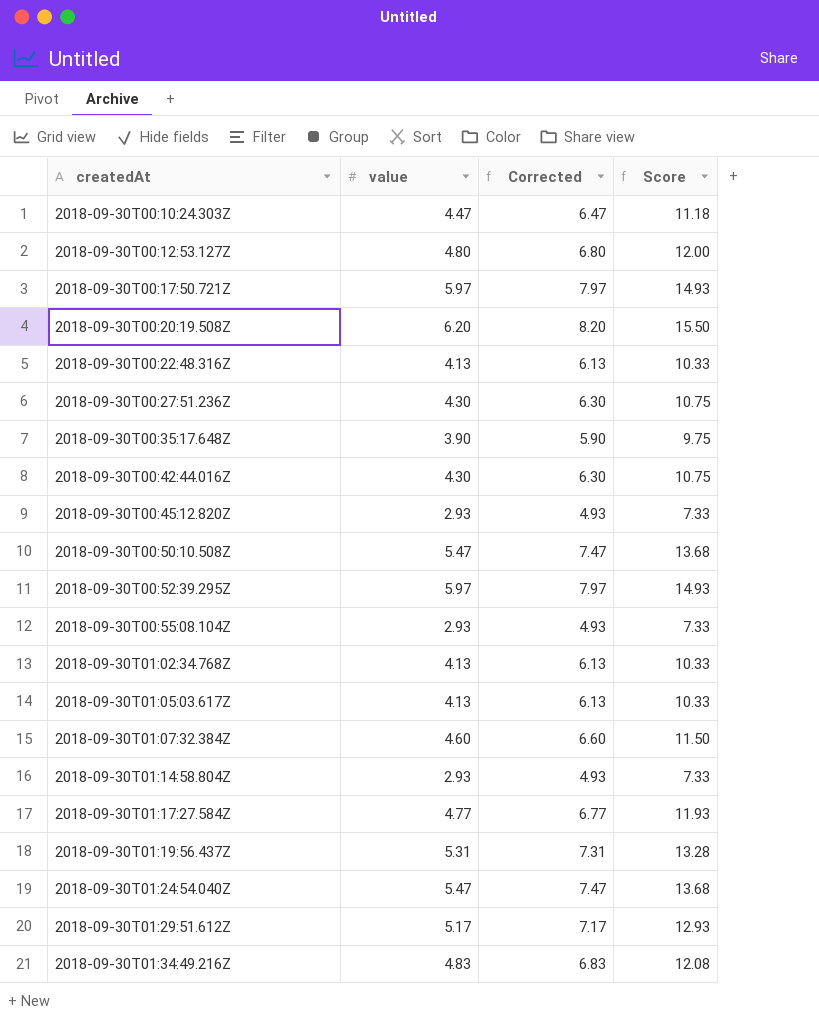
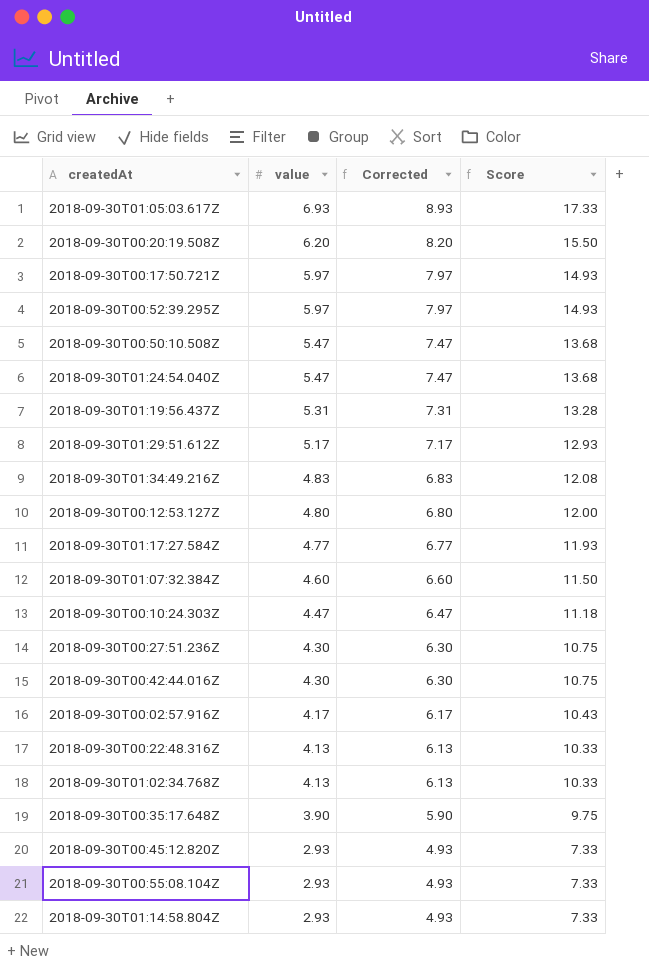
row order: createdAt ascending -> value descending
2018-09-30T01:05:03.617Z | value: 4.13 -> 6.93
2018-09-30T01:05:03.617Z | Corrected: 6.13 -> 8.93
2018-09-30T01:05:03.617Z | Score: 10.33 -> 17.33
row 2018-09-30T00:02:57.916Z: none -> 4.17 | 6.17 | 10.43

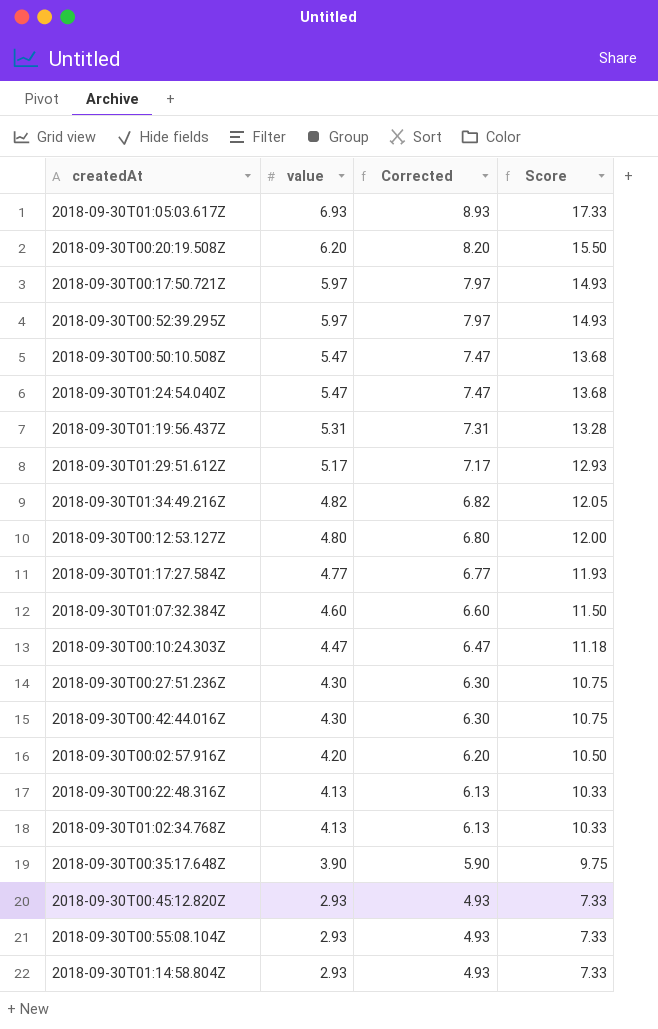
2018-09-30T01:34:49.216Z | value: 4.83 -> 4.82
2018-09-30T01:34:49.216Z | Corrected: 6.83 -> 6.82
2018-09-30T01:34:49.216Z | Score: 12.08 -> 12.05
2018-09-30T00:02:57.916Z | value: 4.17 -> 4.20
2018-09-30T00:02:57.916Z | Corrected: 6.17 -> 6.20
2018-09-30T00:02:57.916Z | Score: 10.43 -> 10.50

